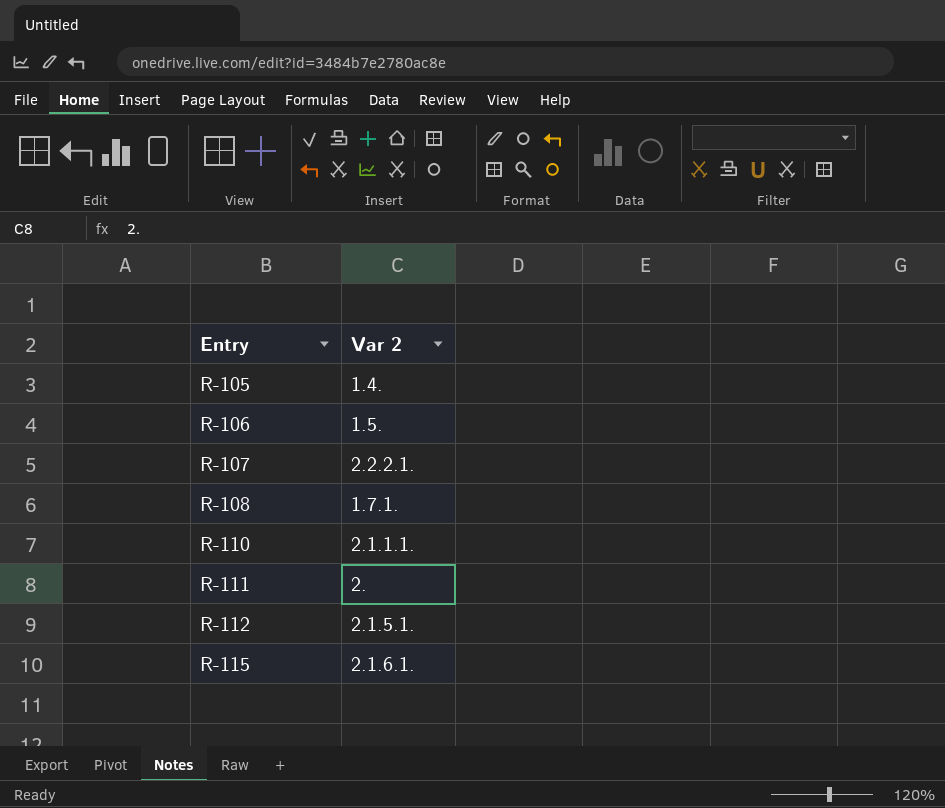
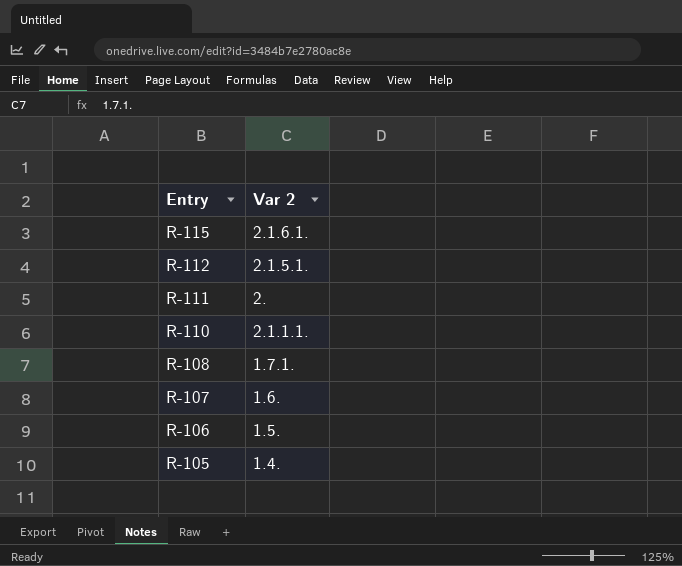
row order: Entry ascending -> Entry descending
R-107 | Var 2: 2.2.2.1. -> 1.6.

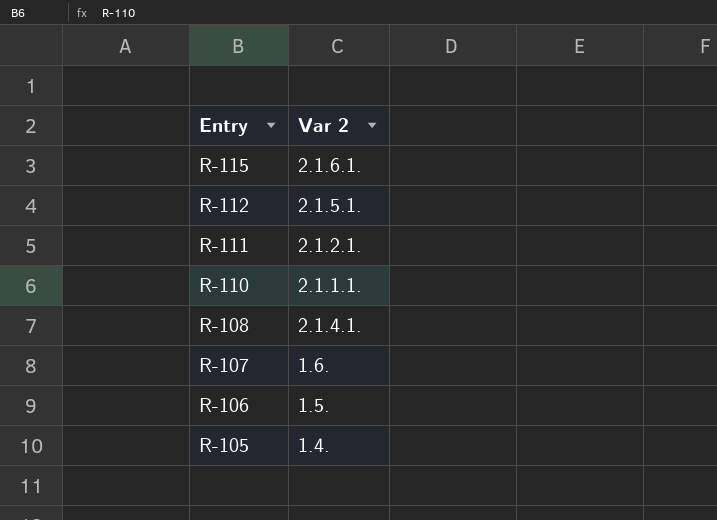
R-111 | Var 2: 2. -> 2.1.2.1.
R-108 | Var 2: 1.7.1. -> 2.1.4.1.

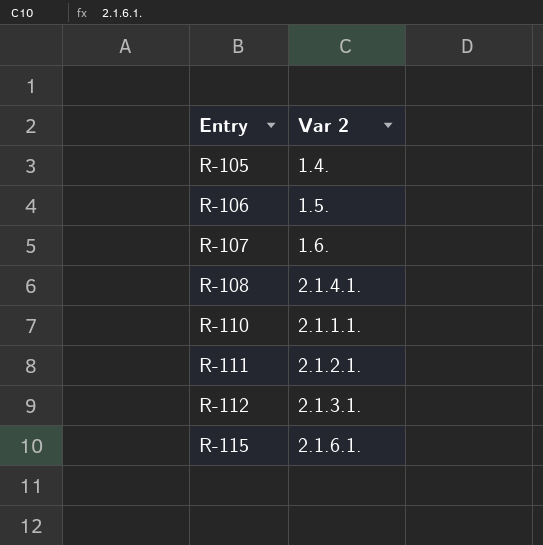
row order: Entry descending -> Entry ascending
R-112 | Var 2: 2.1.5.1. -> 2.1.3.1.

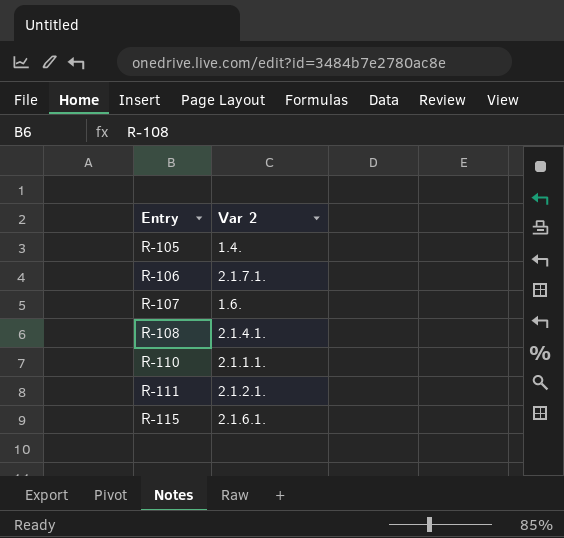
row R-112: 2.1.3.1. -> none
R-106 | Var 2: 1.5. -> 2.1.7.1.

